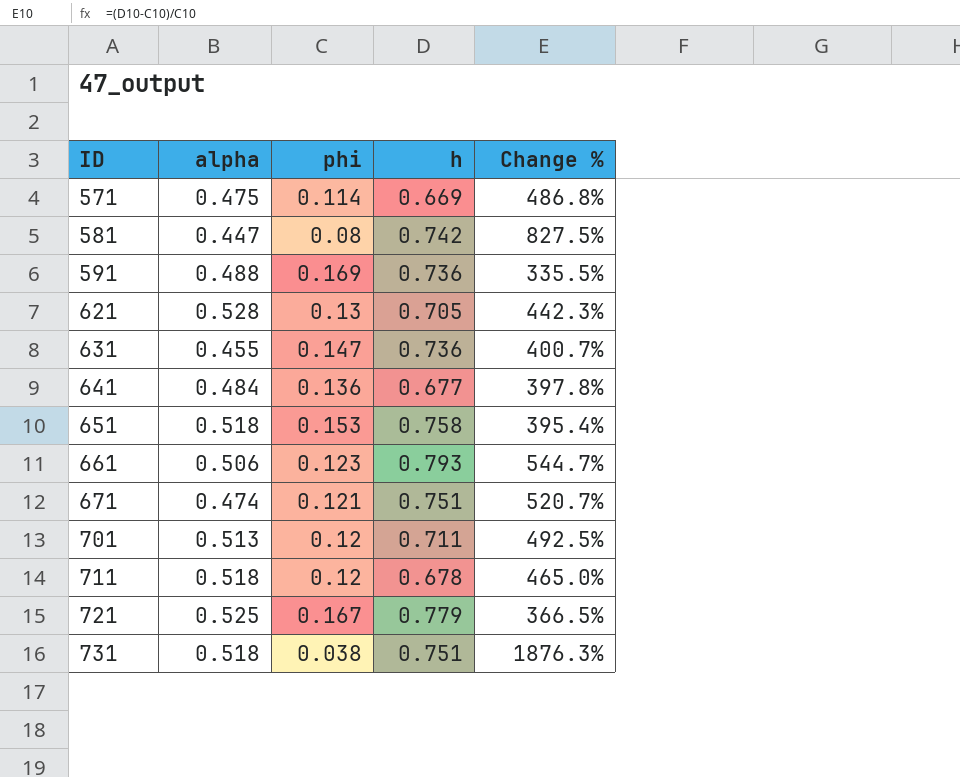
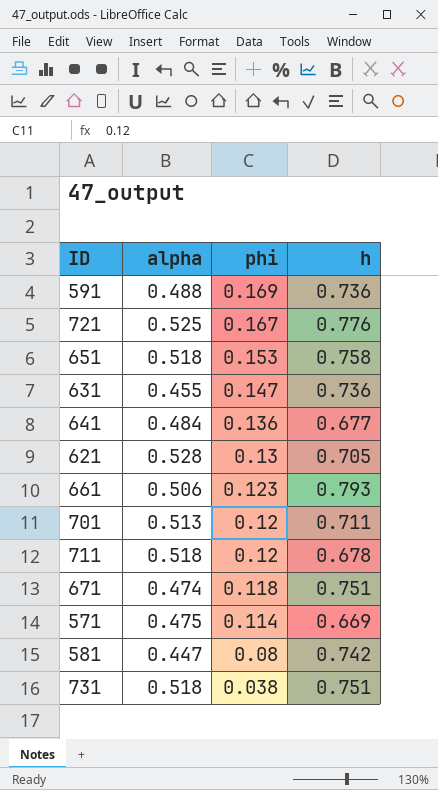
row order: ID ascending -> phi descending
column Change % | formula: ([h] - [phi]) / [phi] -> none
721 | h: 0.779 -> 0.776
671 | phi: 0.121 -> 0.118

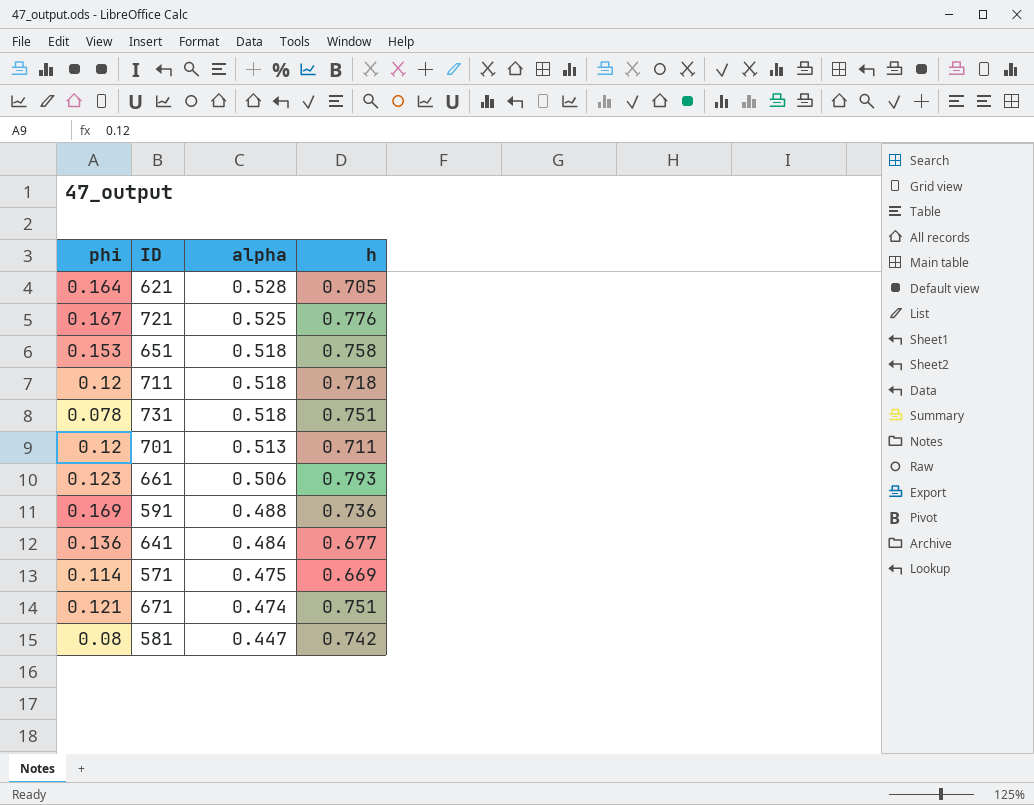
row order: phi descending -> alpha descending
column phi | position: 3 -> 1
row 631: 0.455 | 0.147 | 0.736 -> none
621 | phi: 0.13 -> 0.164
711 | h: 0.678 -> 0.718
731 | phi: 0.038 -> 0.078
671 | phi: 0.118 -> 0.121

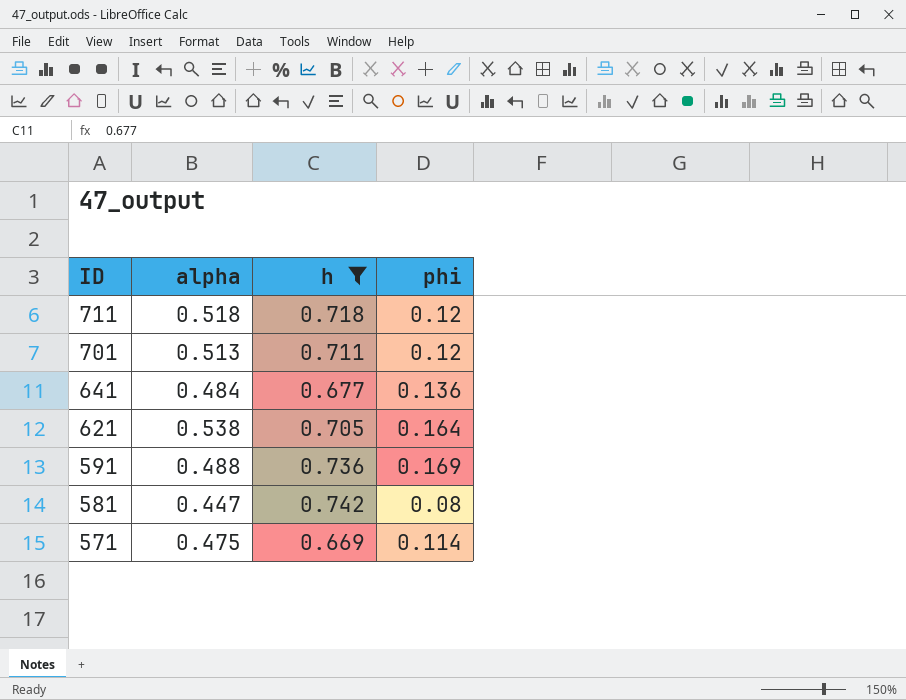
filter: none -> h <= 0.742
row order: alpha descending -> ID descending
column phi | position: 1 -> 4
621 | alpha: 0.528 -> 0.538

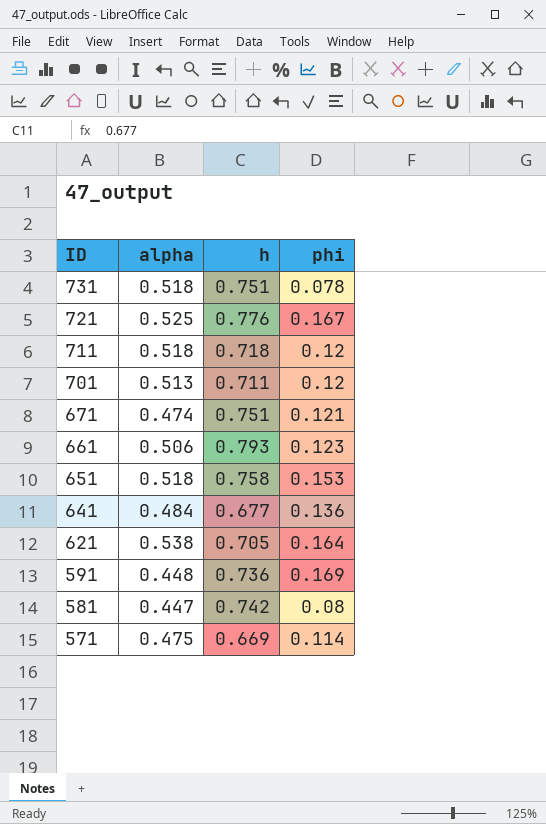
filter: h <= 0.742 -> none
591 | alpha: 0.488 -> 0.448

